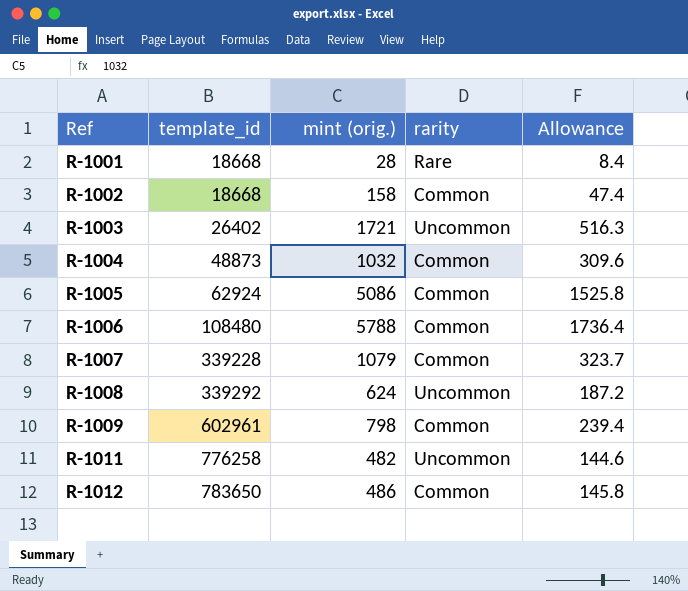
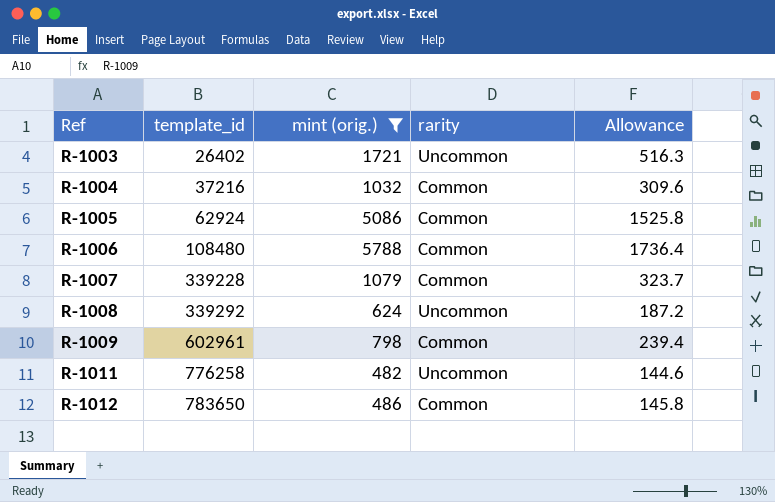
filter: none -> mint (orig.) >= 482
R-1004 | template_id: 48873 -> 37216

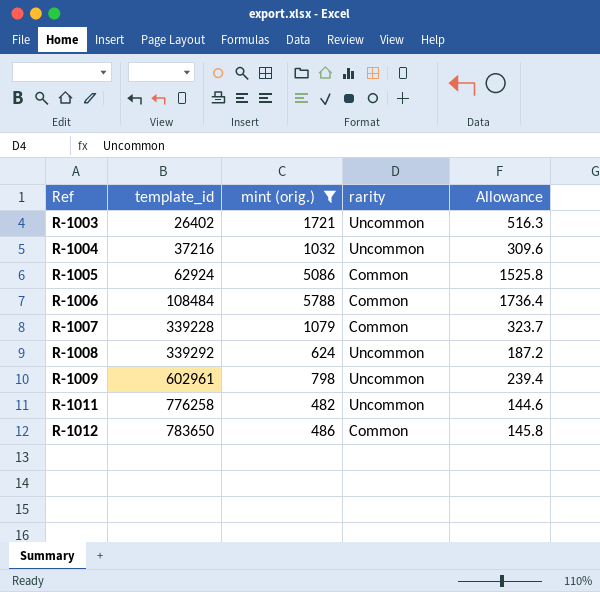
R-1004 | rarity: Common -> Uncommon
R-1006 | template_id: 108480 -> 108484
R-1009 | rarity: Common -> Uncommon

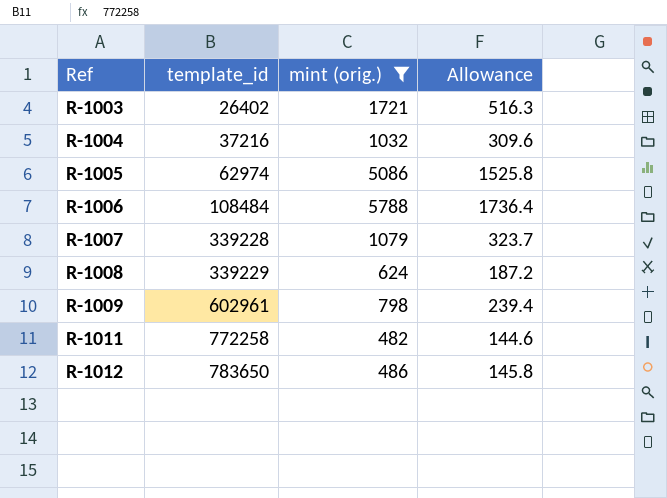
column rarity | position: 4 -> none
R-1005 | template_id: 62924 -> 62974
R-1008 | template_id: 339292 -> 339229
R-1011 | template_id: 776258 -> 772258

